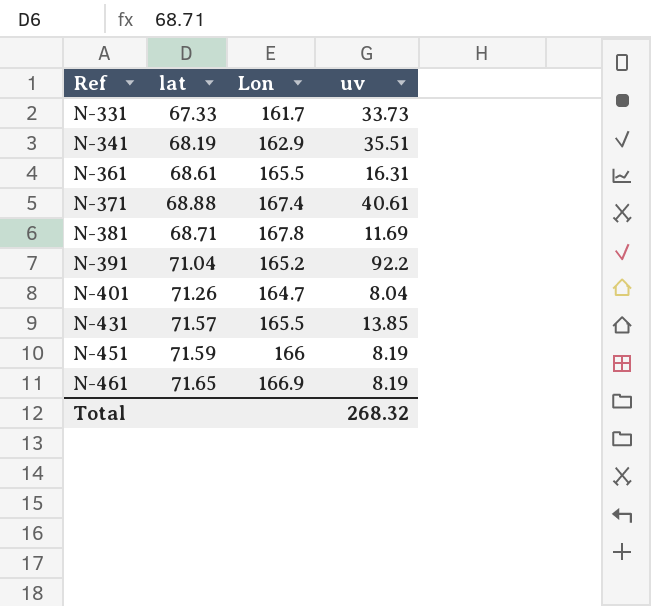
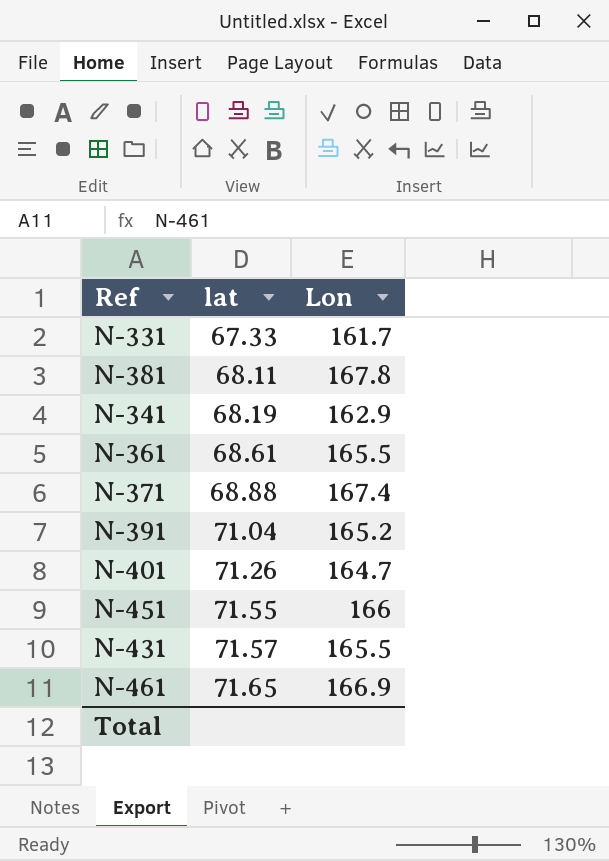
row order: Ref ascending -> lat ascending
column uv | position: 4 -> none
N-381 | lat: 68.71 -> 68.11
N-451 | lat: 71.59 -> 71.55

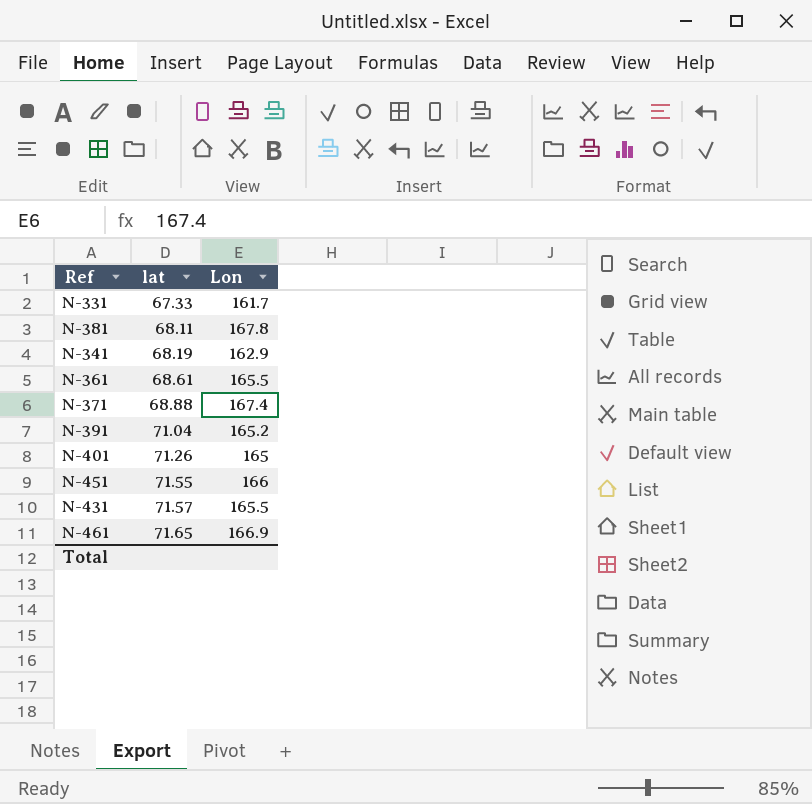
N-401 | Lon: 164.7 -> 165

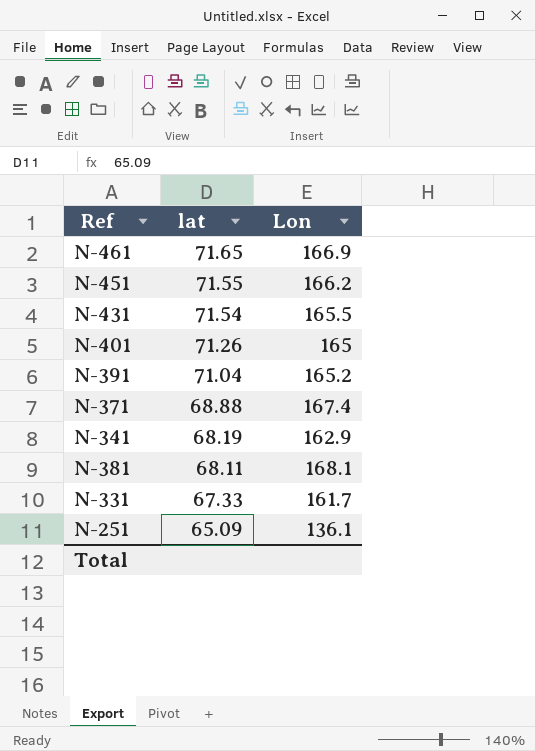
row order: lat ascending -> lat descending
row N-361: 68.61 | 165.5 -> none
N-451 | Lon: 166 -> 166.2
N-431 | lat: 71.57 -> 71.54
N-381 | Lon: 167.8 -> 168.1
row N-251: none -> 65.09 | 136.1

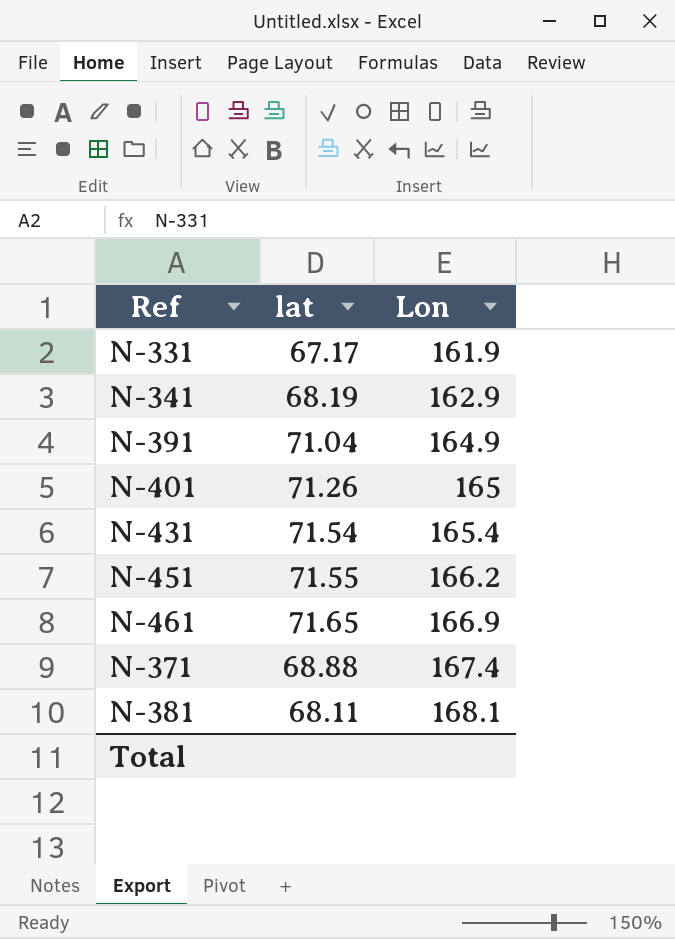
row order: lat descending -> Lon ascending
row N-251: 65.09 | 136.1 -> none
N-331 | lat: 67.33 -> 67.17
N-331 | Lon: 161.7 -> 161.9
N-391 | Lon: 165.2 -> 164.9
N-431 | Lon: 165.5 -> 165.4

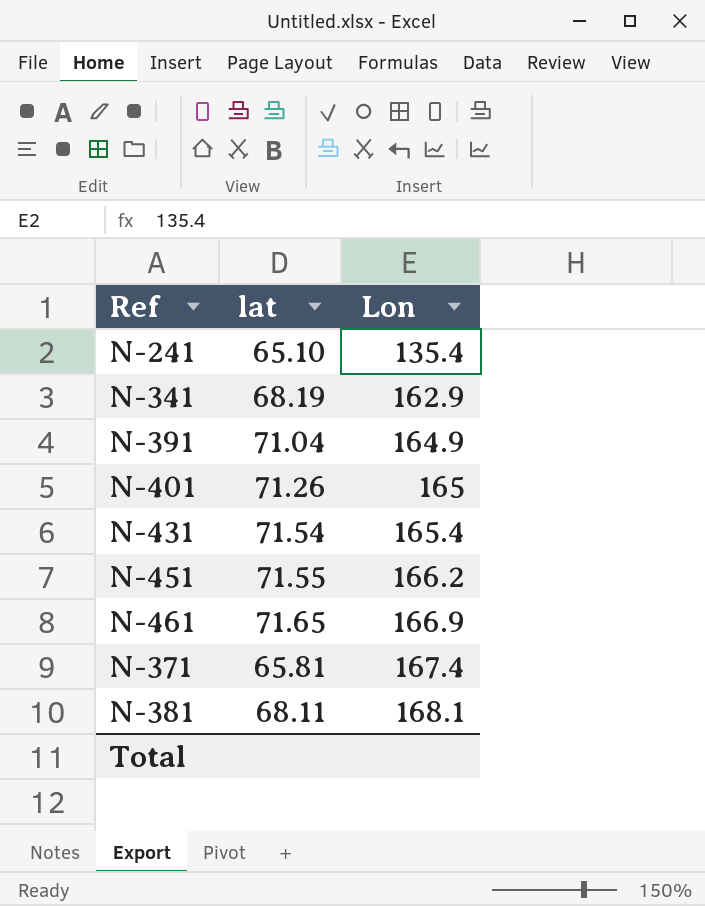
row N-331: 67.17 | 161.9 -> none
row N-241: none -> 65.10 | 135.4
N-371 | lat: 68.88 -> 65.81

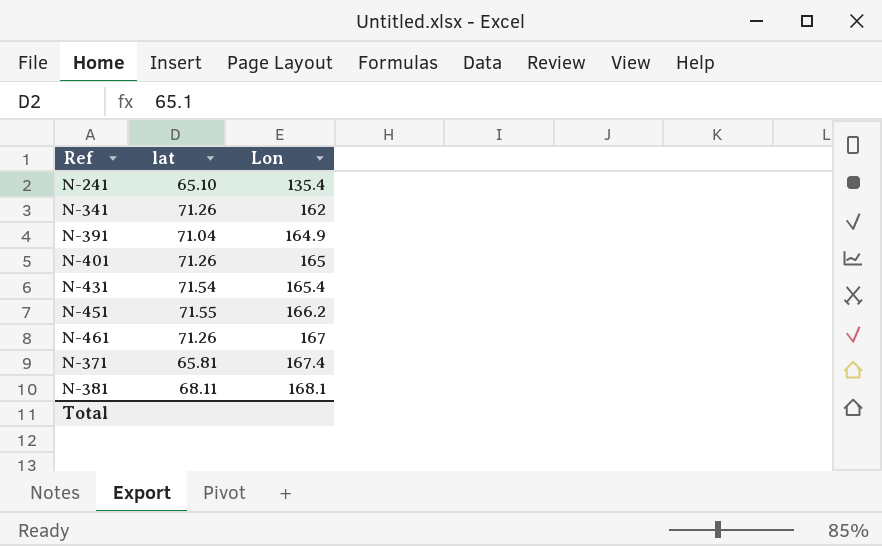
N-341 | lat: 68.19 -> 71.26
N-341 | Lon: 162.9 -> 162
N-461 | lat: 71.65 -> 71.26
N-461 | Lon: 166.9 -> 167

